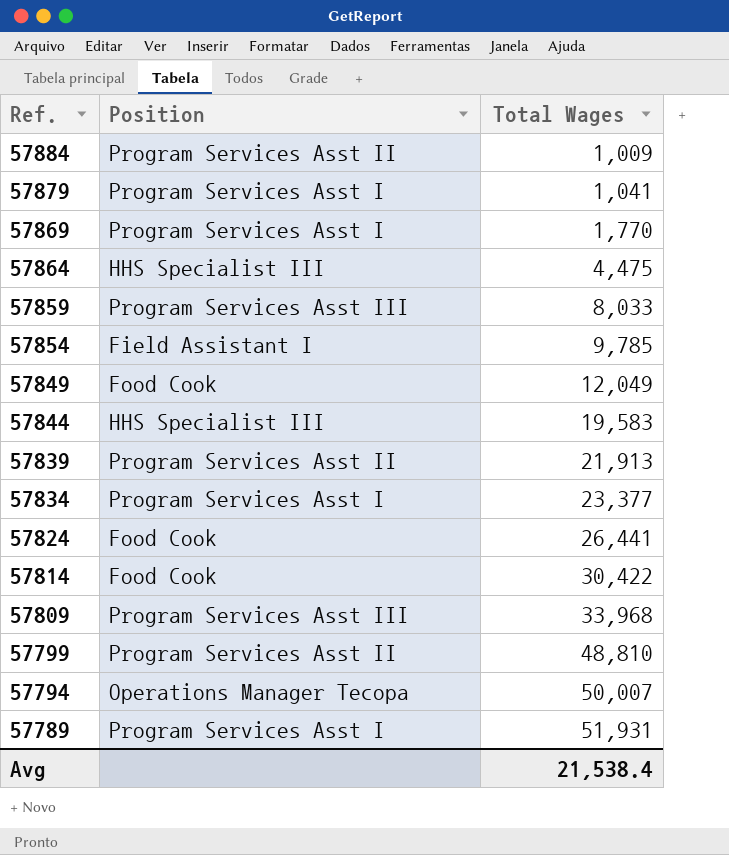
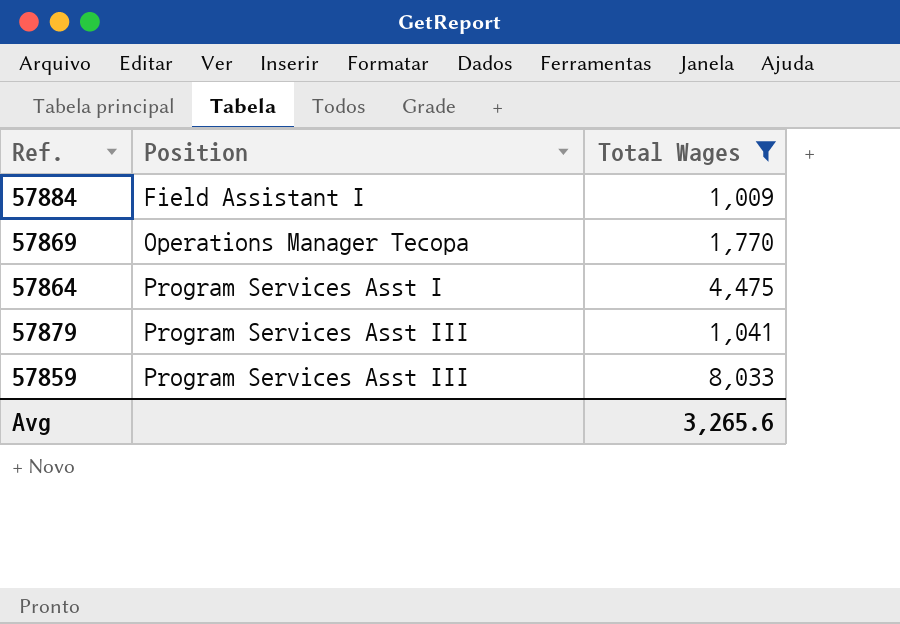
filter: none -> Total Wages <= 8,033
row order: Ref. descending -> Position ascending
57884 | Position: Program Services Asst II -> Field Assistant I
57869 | Position: Program Services Asst I -> Operations Manager Tecopa
57864 | Position: HHS Specialist III -> Program Services Asst I
57879 | Position: Program Services Asst I -> Program Services Asst III
Avg | Total Wages: 21,538.4 -> 3,265.6

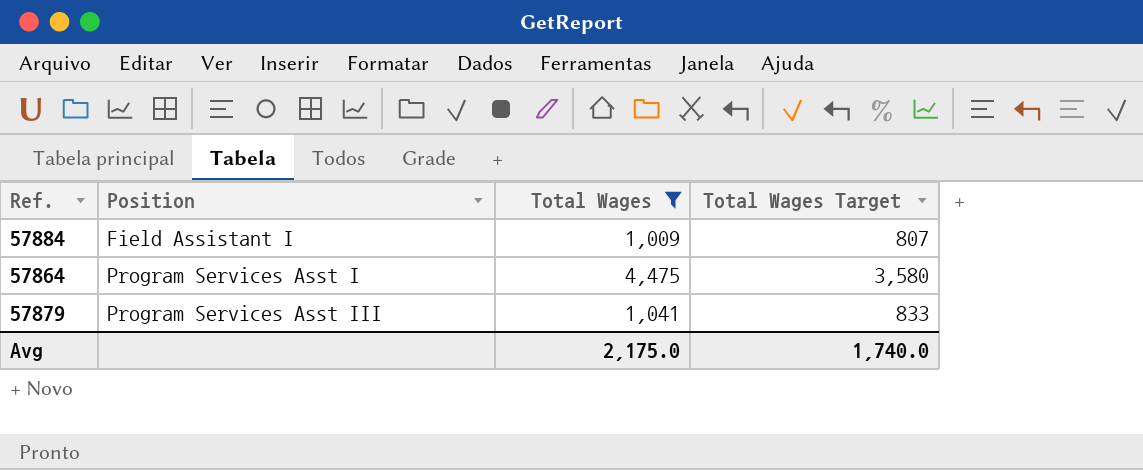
column Total Wages Target | formula: none -> [Total Wages] * 0.8
row 57869: Operations Manager Tecopa | 1,770 -> none
row 57859: Program Services Asst III | 8,033 -> none
Avg | Total Wages: 3,265.6 -> 2,175.0

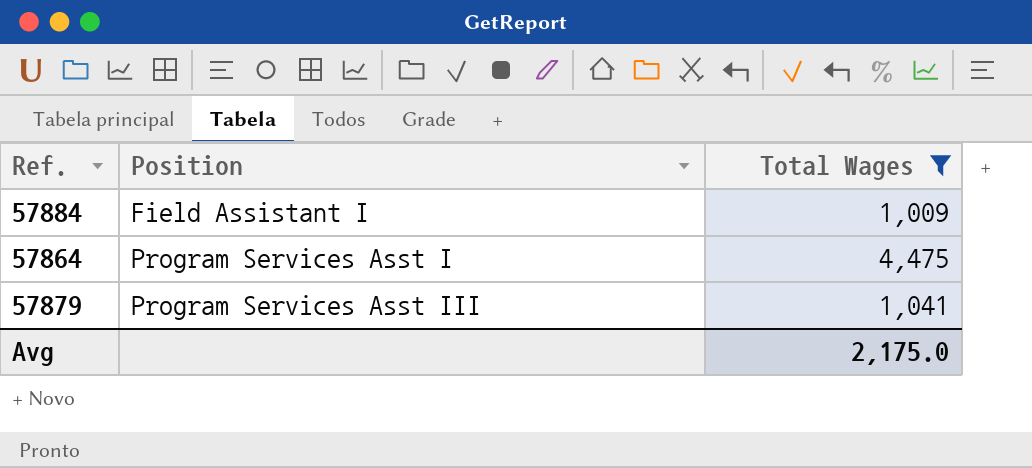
column Total Wages Target | formula: [Total Wages] * 0.8 -> none

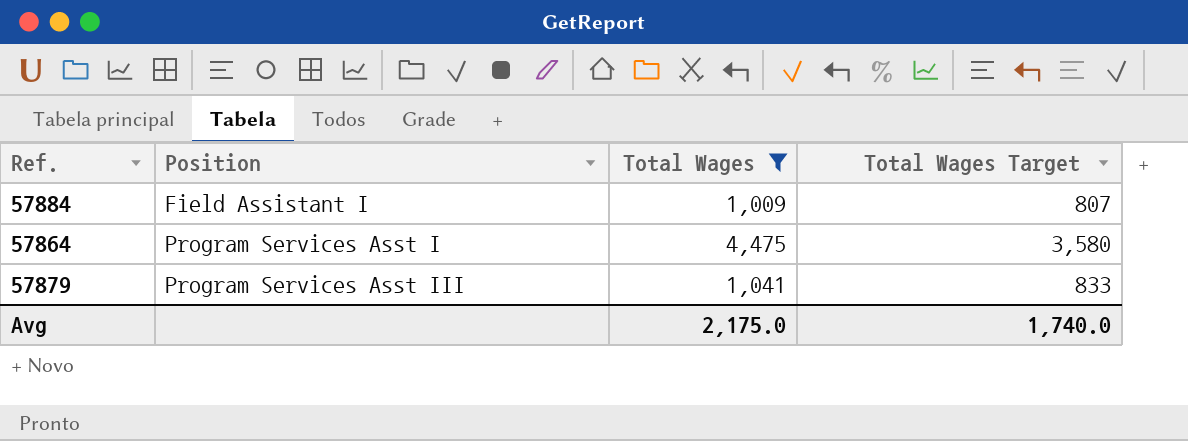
column Total Wages Target | formula: none -> [Total Wages] * 0.8

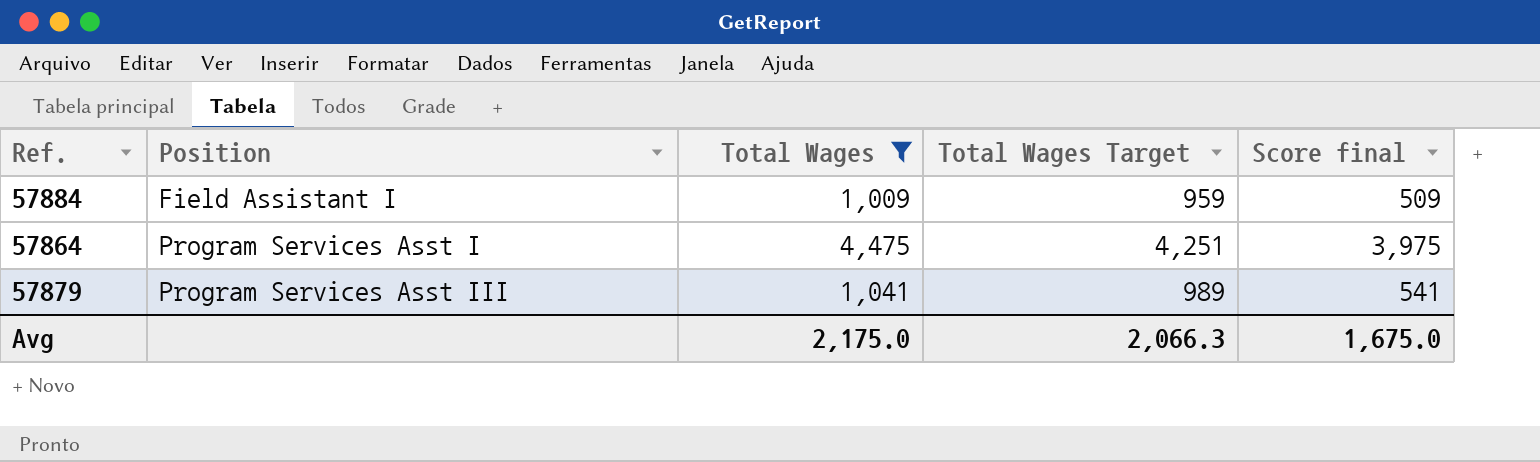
column Total Wages Target | formula: [Total Wages] * 0.8 -> [Total Wages] * 0.95
column Score final | formula: none -> [Total Wages] - 500
Avg | Total Wages Target: 1,740.0 -> 2,066.3

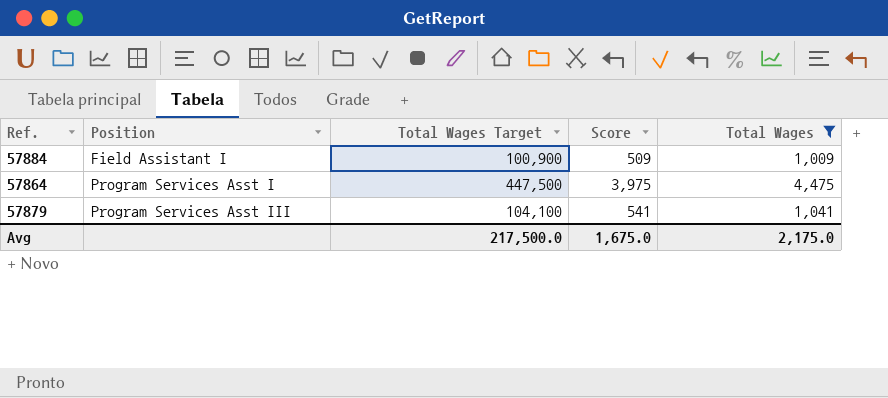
column Total Wages Target | formula: [Total Wages] * 0.95 -> [Total Wages] * 100
column name: Score final -> Score
column Total Wages | position: 3 -> 5
Avg | Total Wages Target: 2,066.3 -> 217,500.0

